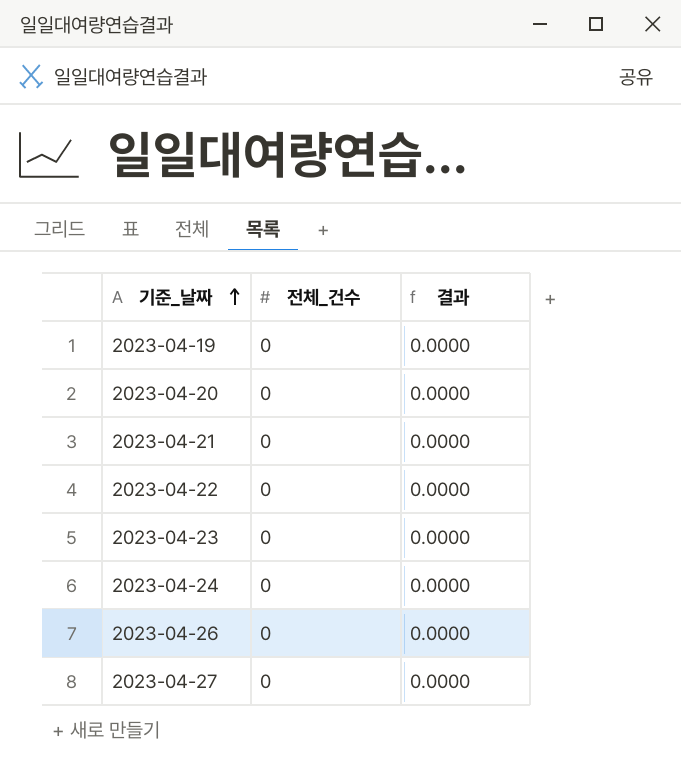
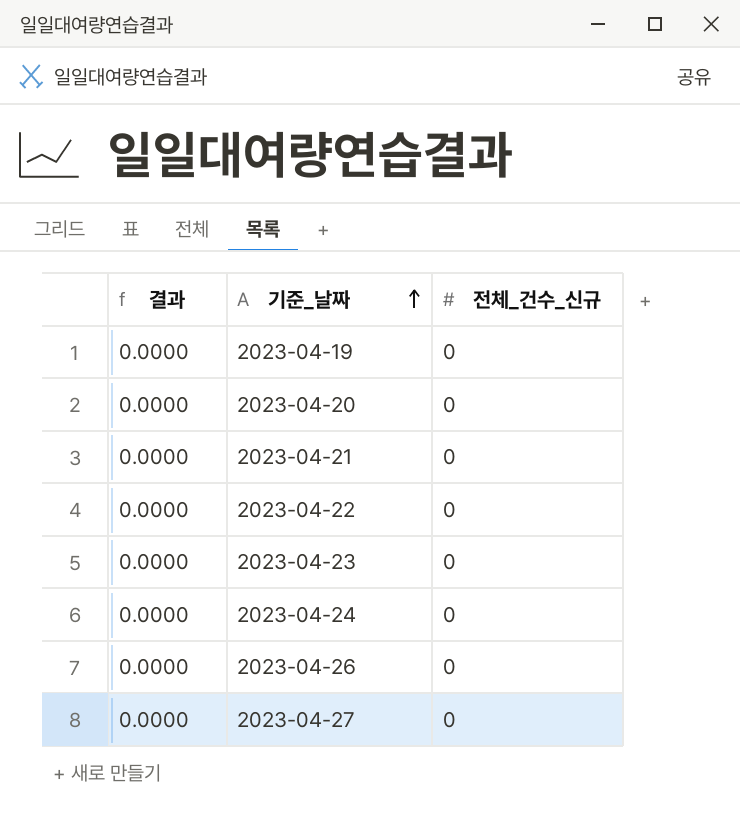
column 결과 | position: 3 -> 1
column name: 전체_건수 -> 전체_건수_신규

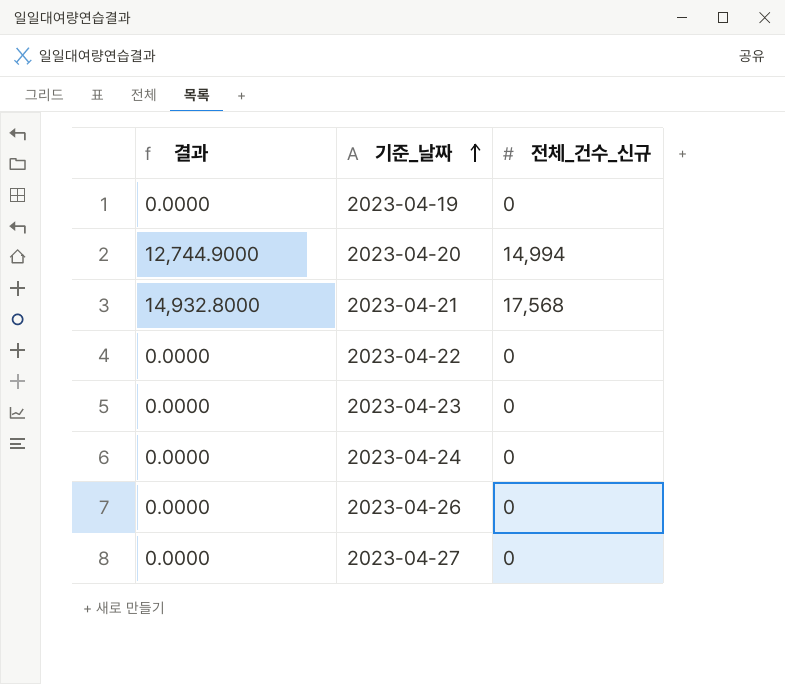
2023-04-20 | 결과: 0.0000 -> 12,744.9000
2023-04-20 | 전체_건수_신규: 0 -> 14,994
2023-04-21 | 결과: 0.0000 -> 14,932.8000
2023-04-21 | 전체_건수_신규: 0 -> 17,568

